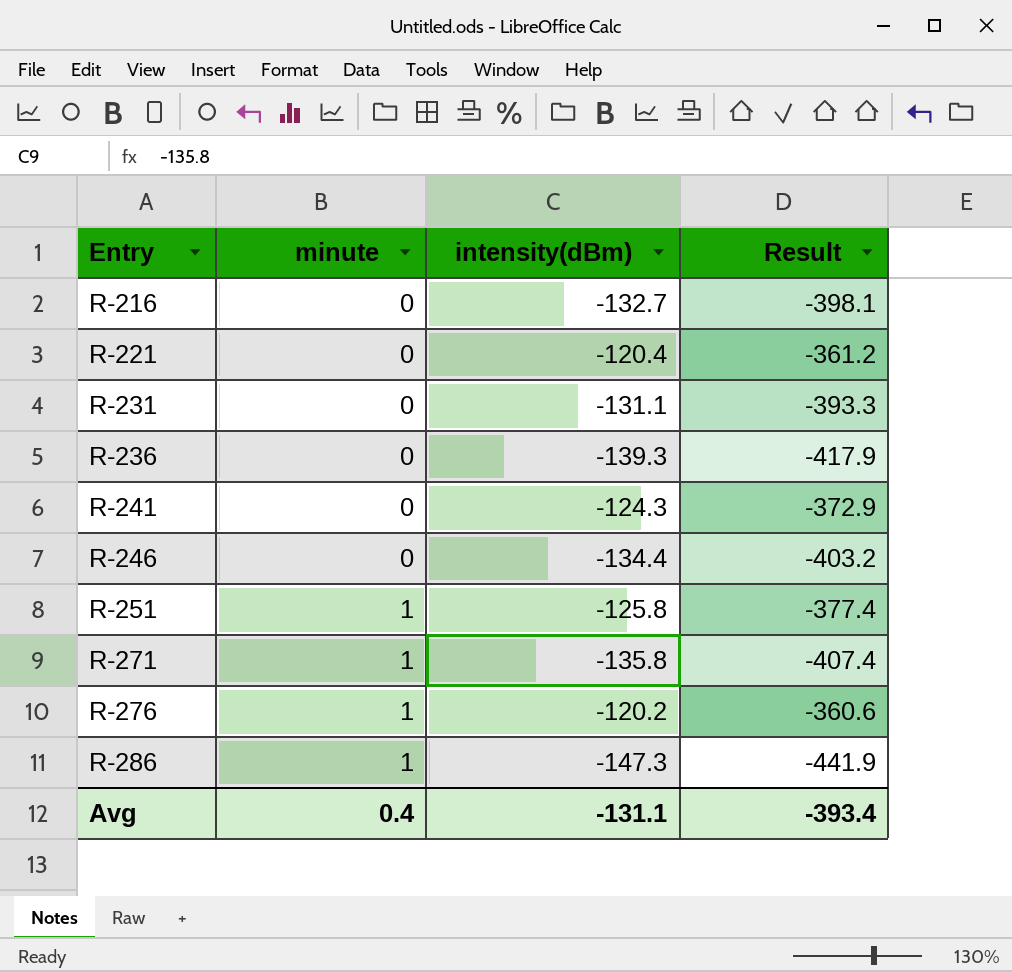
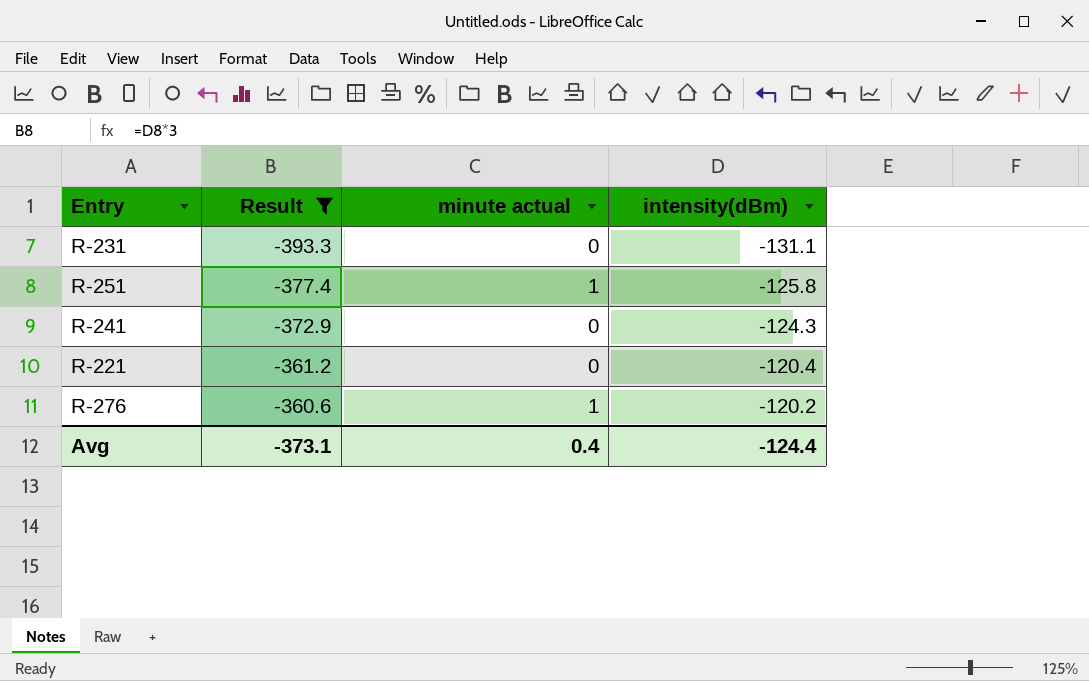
filter: none -> Result >= -393.3
row order: Entry ascending -> Result ascending
column Result | position: 4 -> 2
column name: minute -> minute actual
Avg | Result: -393.4 -> -373.1
Avg | intensity(dBm): -131.1 -> -124.4

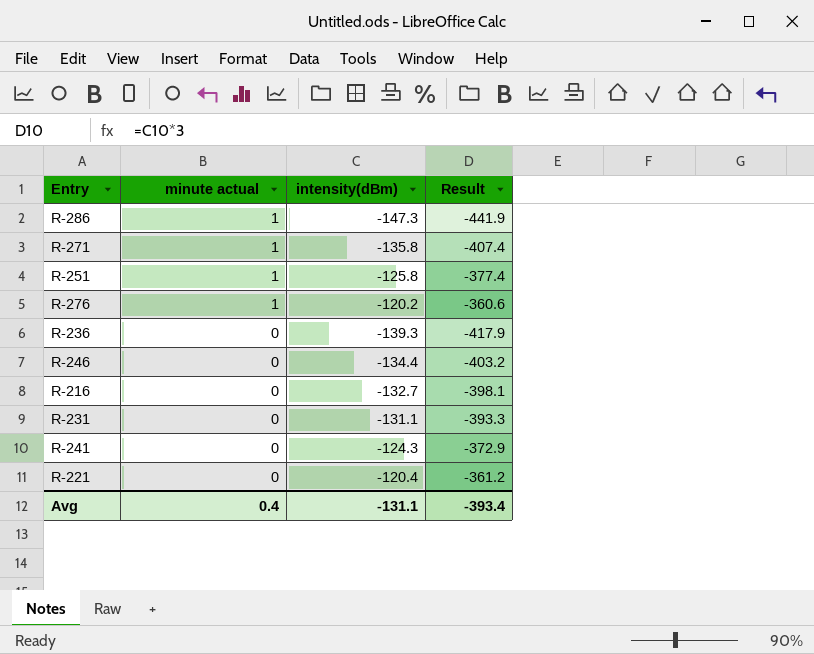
filter: Result >= -393.3 -> none
row order: Result ascending -> minute actual descending
column Result | position: 2 -> 4
Avg | intensity(dBm): -124.4 -> -131.1
Avg | Result: -373.1 -> -393.4

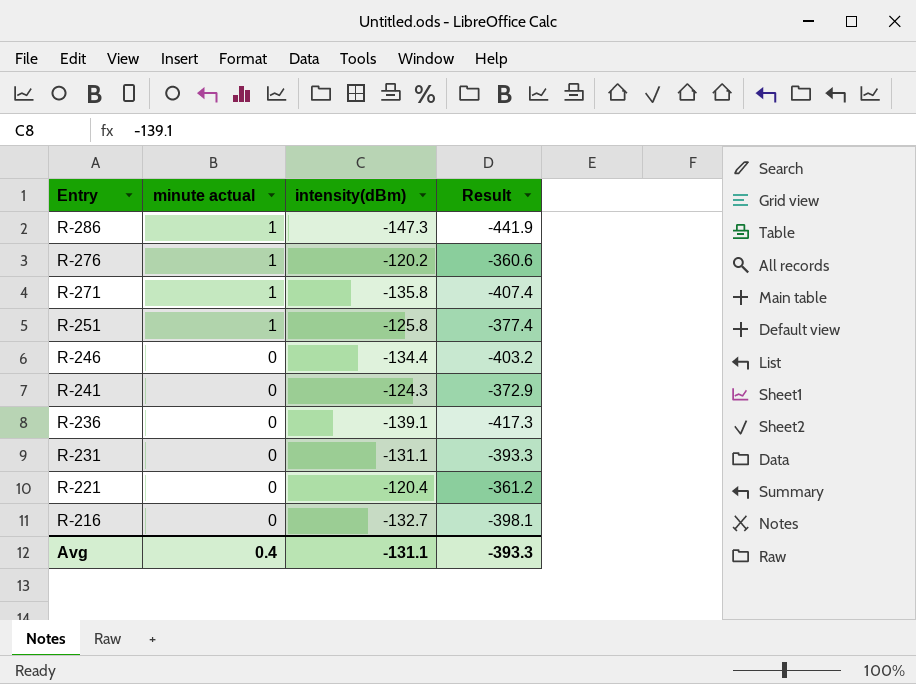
row order: minute actual descending -> Entry descending
R-236 | intensity(dBm): -139.3 -> -139.1
R-236 | Result: -417.9 -> -417.3
Avg | Result: -393.4 -> -393.3

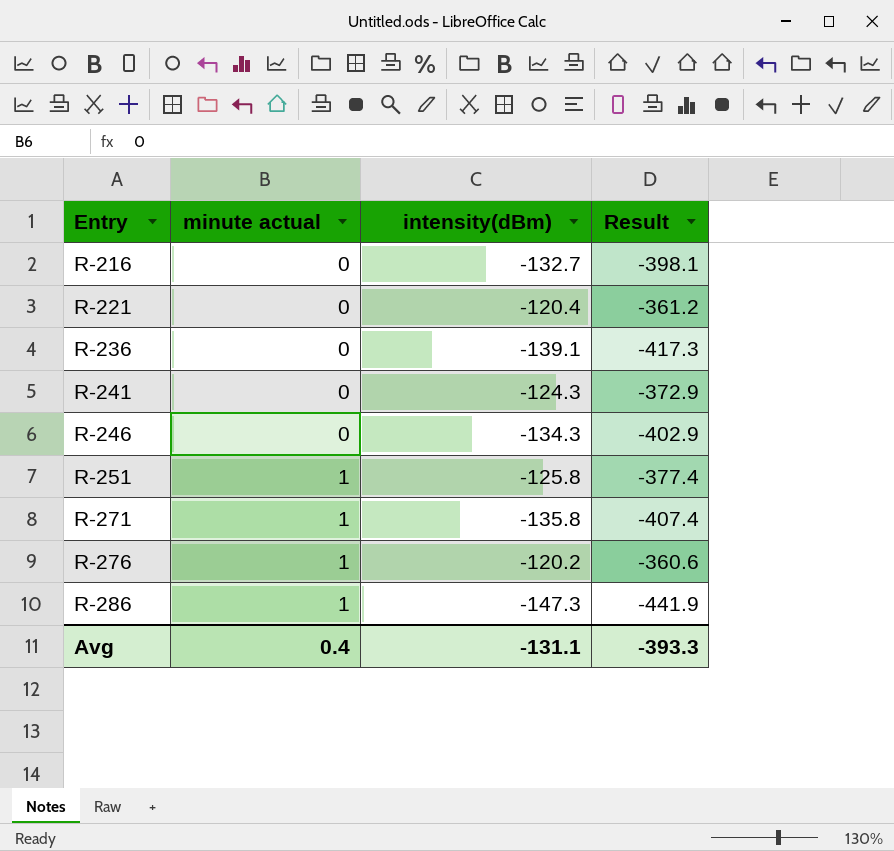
row order: Entry descending -> Entry ascending
row R-231: 0 | -131.1 | -393.3 -> none
R-246 | intensity(dBm): -134.4 -> -134.3
R-246 | Result: -403.2 -> -402.9

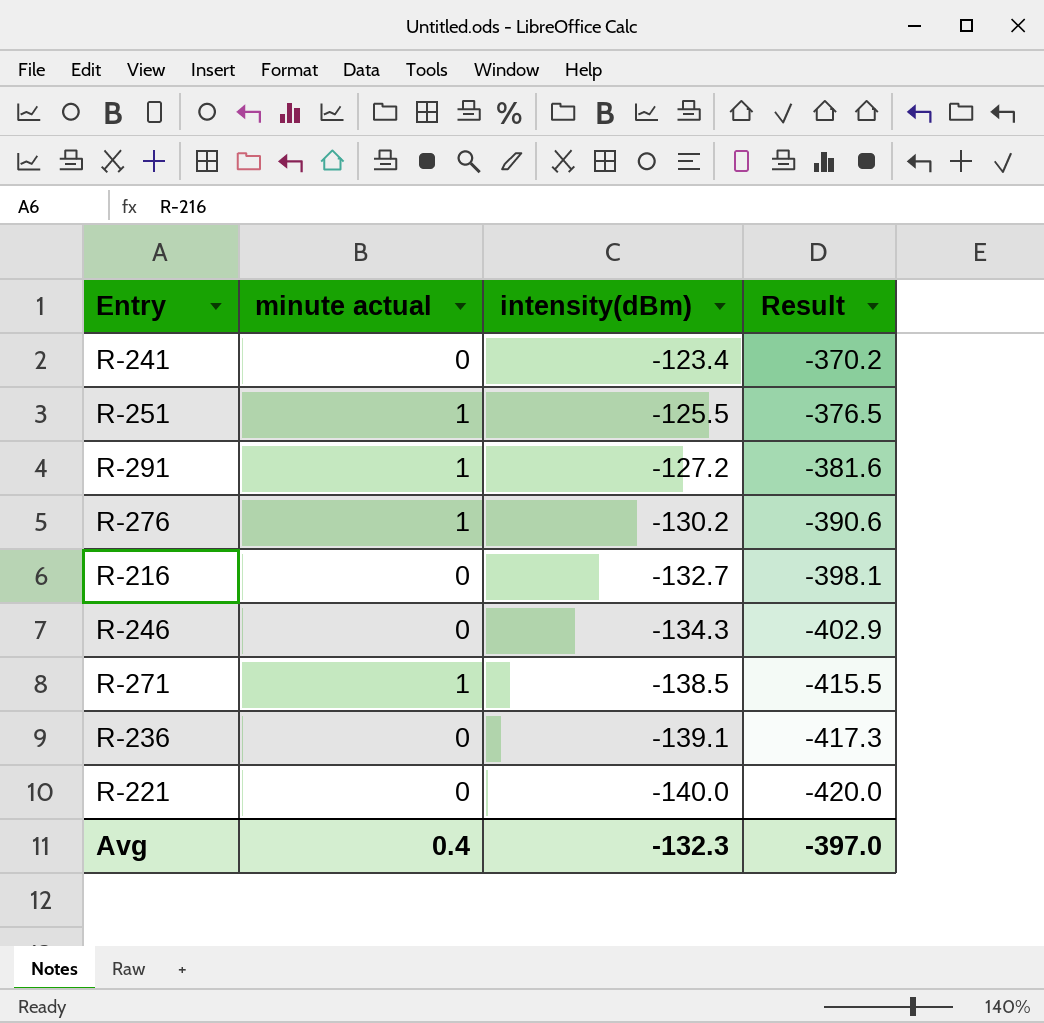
row order: Entry ascending -> intensity(dBm) descending
row R-286: 1 | -147.3 | -441.9 -> none
R-241 | intensity(dBm): -124.3 -> -123.4
R-241 | Result: -372.9 -> -370.2
R-251 | intensity(dBm): -125.8 -> -125.5
R-251 | Result: -377.4 -> -376.5
row R-291: none -> 1 | -127.2 | -381.6
R-276 | intensity(dBm): -120.2 -> -130.2
R-276 | Result: -360.6 -> -390.6
R-271 | intensity(dBm): -135.8 -> -138.5
R-271 | Result: -407.4 -> -415.5
R-221 | intensity(dBm): -120.4 -> -140.0
R-221 | Result: -361.2 -> -420.0
Avg | intensity(dBm): -131.1 -> -132.3
Avg | Result: -393.3 -> -397.0

